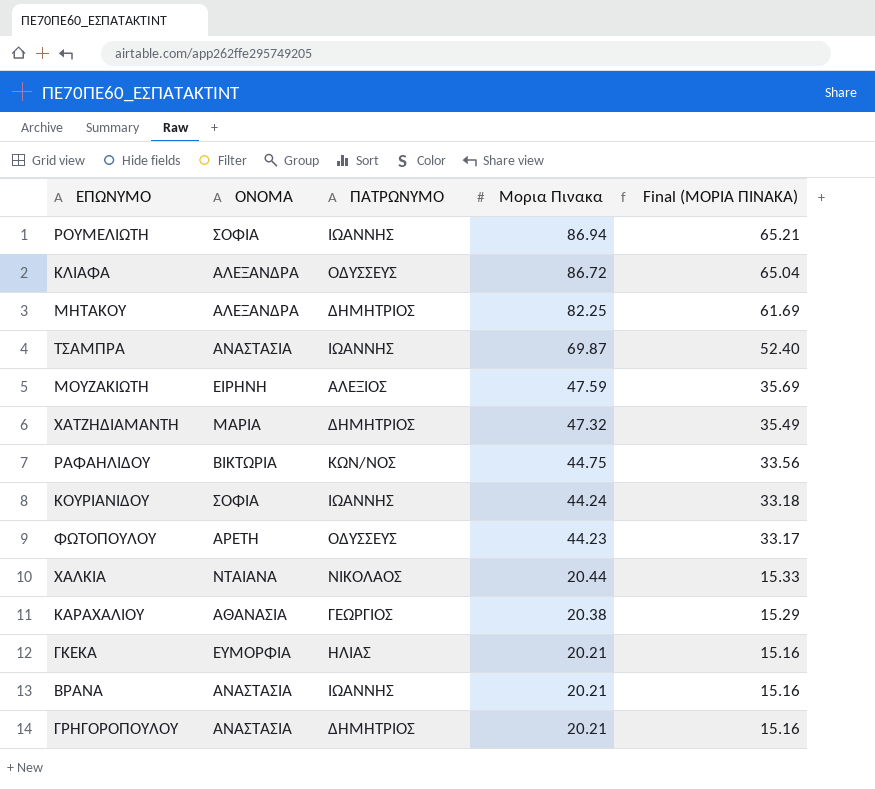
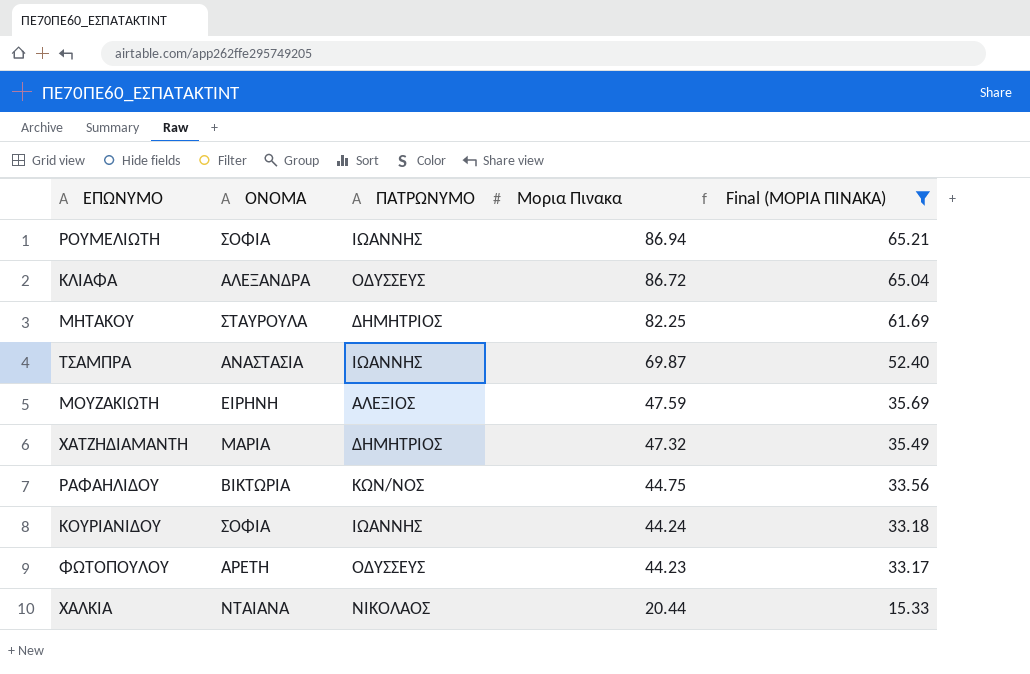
filter: none -> Final (ΜΟΡΙΑ ΠΙΝΑΚΑ) >= 15.33
ΜΗΤΑΚΟΥ | ΟΝΟΜΑ: ΑΛΕΞΑΝΔΡΑ -> ΣΤΑΥΡΟΥΛΑ

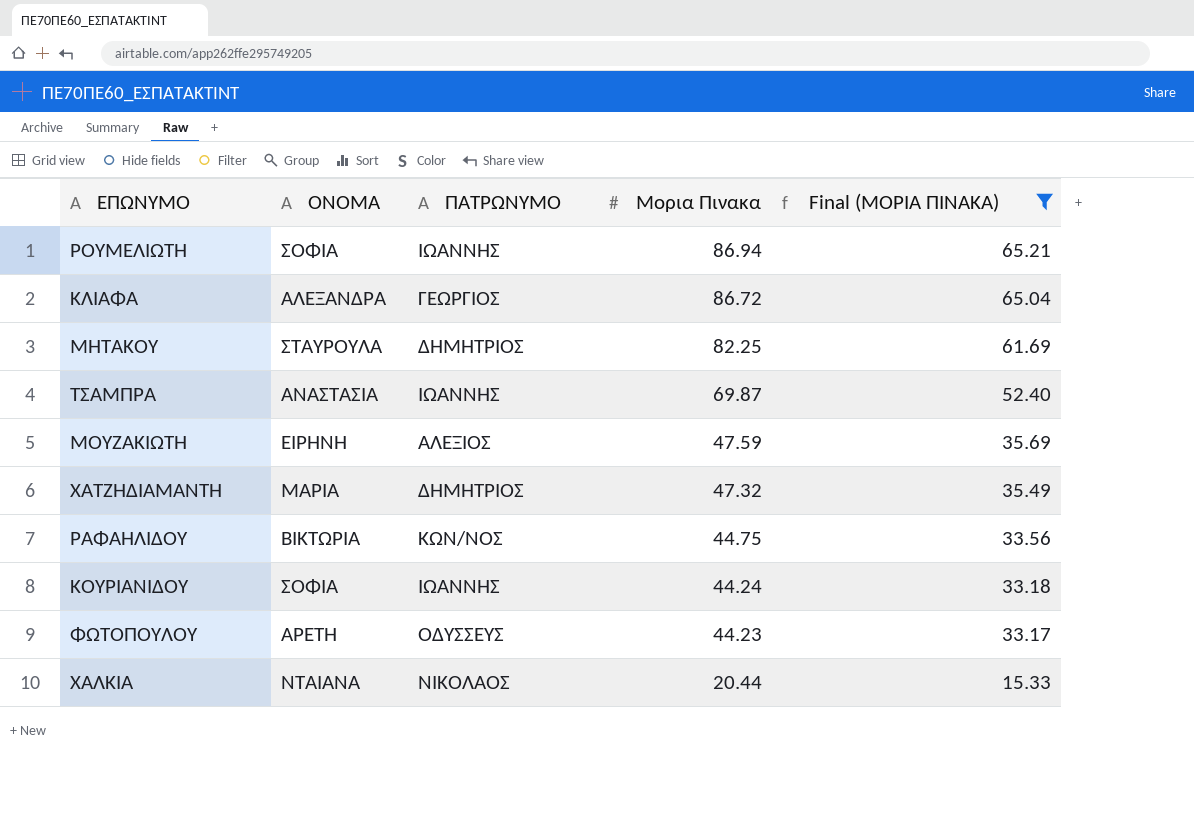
ΚΛΙΑΦΑ | ΠΑΤΡΩΝΥΜΟ: ΟΔΥΣΣΕΥΣ -> ΓΕΩΡΓΙΟΣ

